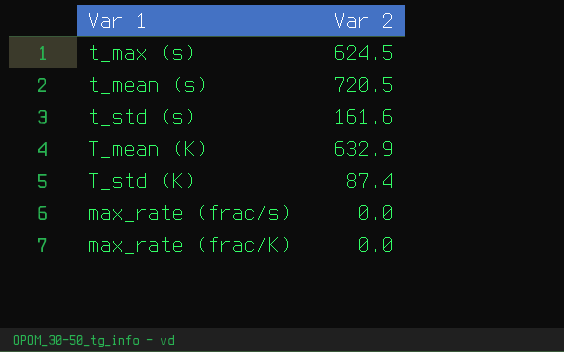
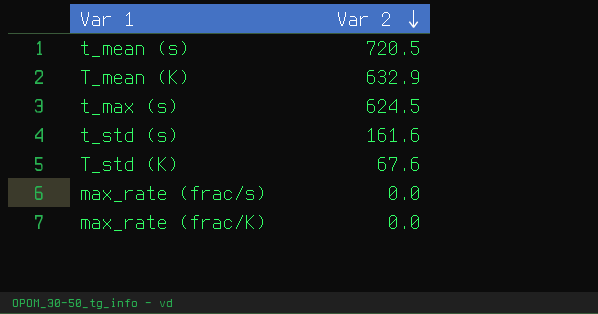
row order: none -> Var 2 descending
T_std (K) | Var 2: 87.4 -> 67.6

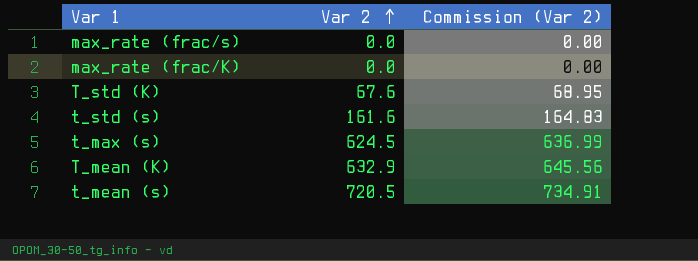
row order: Var 2 descending -> Var 2 ascending
column Commission (Var 2) | formula: none -> [Var 2] * 1.02

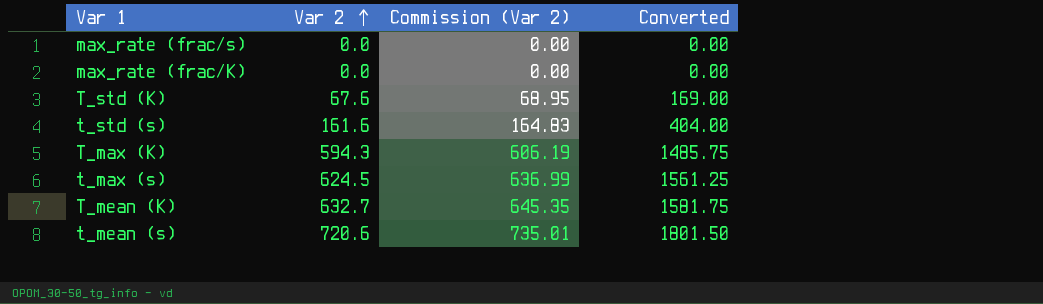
column Converted | formula: none -> [Var 2] * 2.5
row T_max (K): none -> 594.3 | 606.19 | 1485.75
T_mean (K) | Var 2: 632.9 -> 632.7
T_mean (K) | Commission (Var 2): 645.56 -> 645.35
t_mean (s) | Var 2: 720.5 -> 720.6
t_mean (s) | Commission (Var 2): 734.91 -> 735.01

